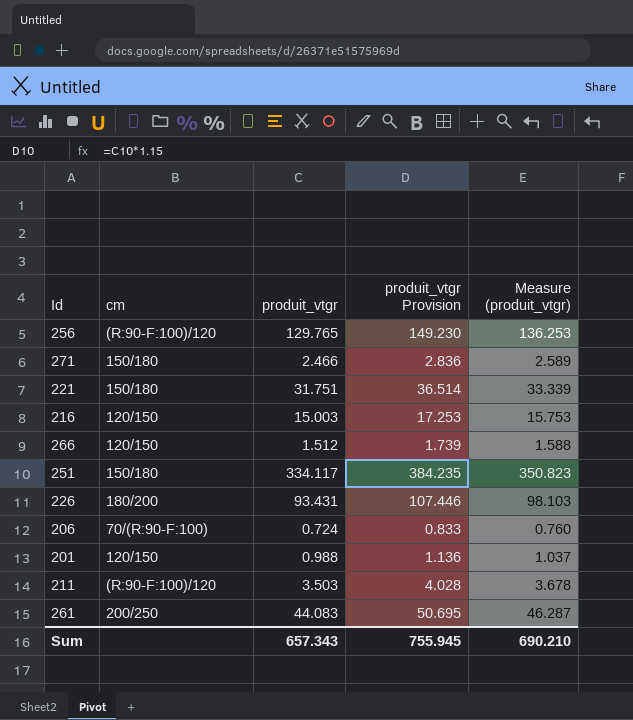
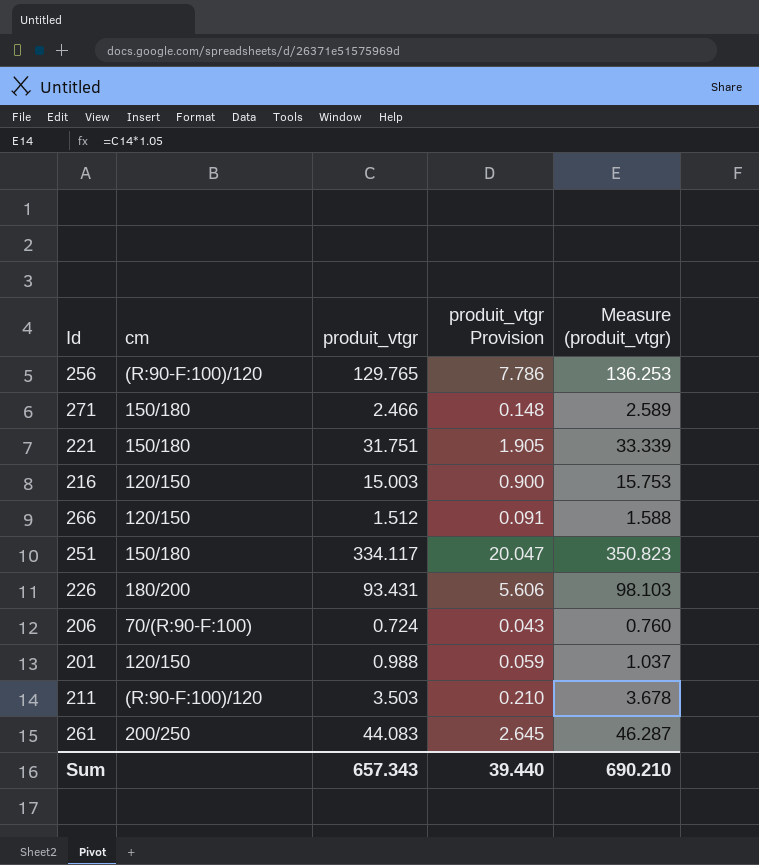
column produit_vtgr Provision | formula: [produit_vtgr] * 1.15 -> [produit_vtgr] * 0.06
Sum | produit_vtgr Provision: 755.945 -> 39.440

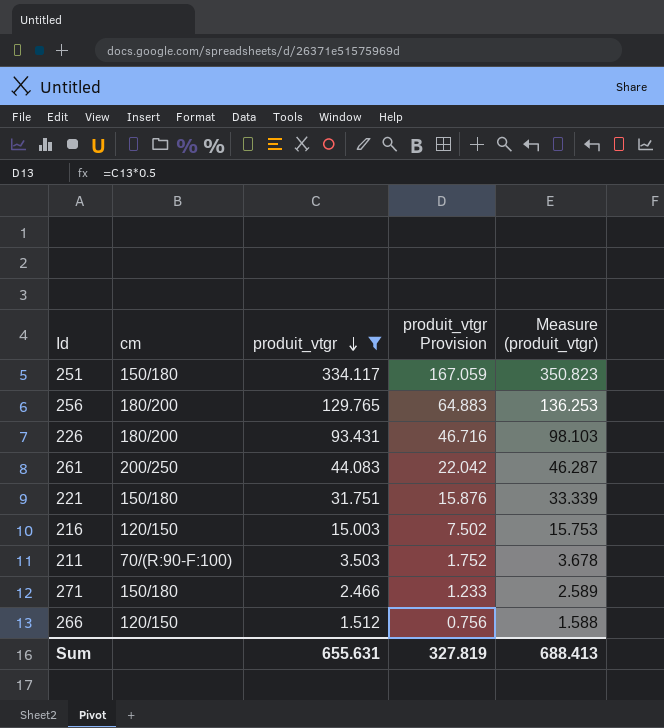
filter: none -> produit_vtgr >= 1.512
row order: none -> produit_vtgr descending
column produit_vtgr Provision | formula: [produit_vtgr] * 0.06 -> [produit_vtgr] * 0.5
256 | cm: (R:90-F:100)/120 -> 180/200
211 | cm: (R:90-F:100)/120 -> 70/(R:90-F:100)
Sum | produit_vtgr: 657.343 -> 655.631
Sum | produit_vtgr Provision: 39.440 -> 327.819
Sum | Measure (produit_vtgr): 690.210 -> 688.413

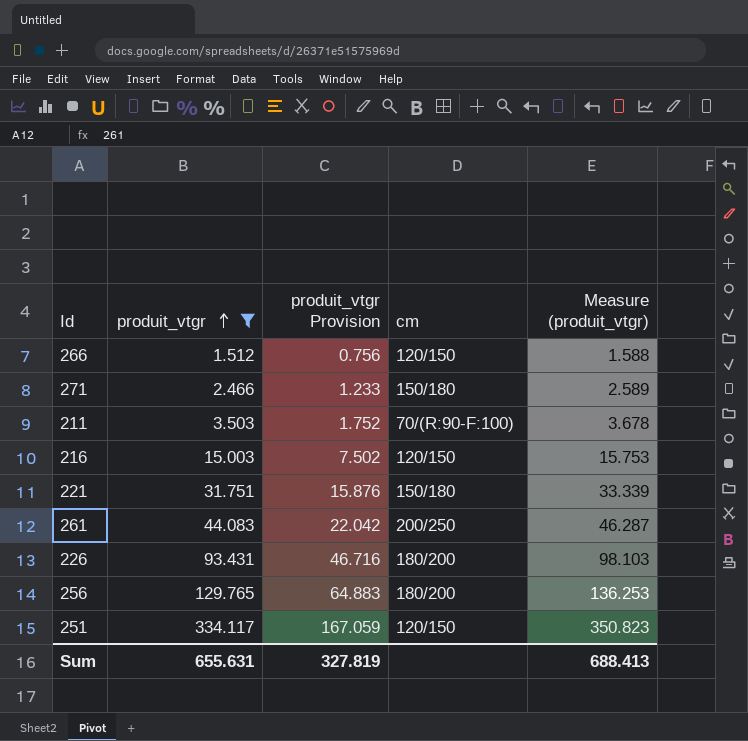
row order: produit_vtgr descending -> produit_vtgr ascending
column cm | position: 2 -> 4
251 | cm: 150/180 -> 120/150

